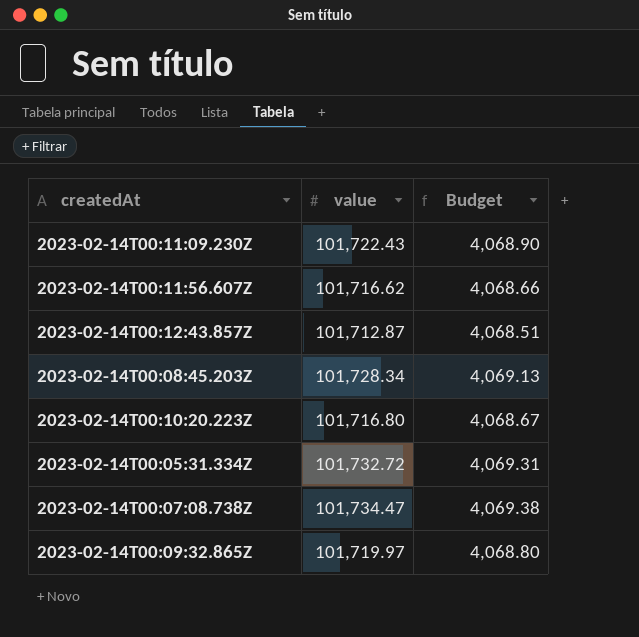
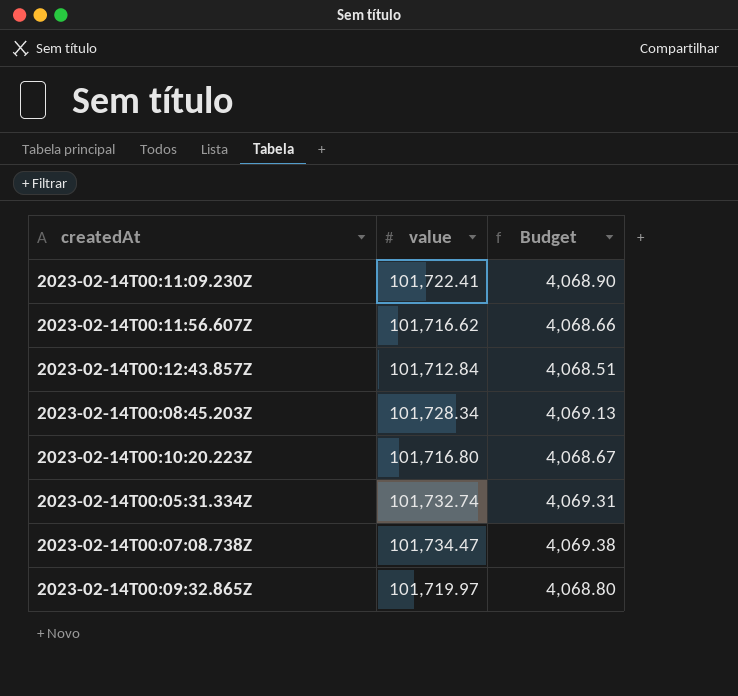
2023-02-14T00:11:09.230Z | value: 101,722.43 -> 101,722.41
2023-02-14T00:12:43.857Z | value: 101,712.87 -> 101,712.84
2023-02-14T00:05:31.334Z | value: 101,732.72 -> 101,732.74

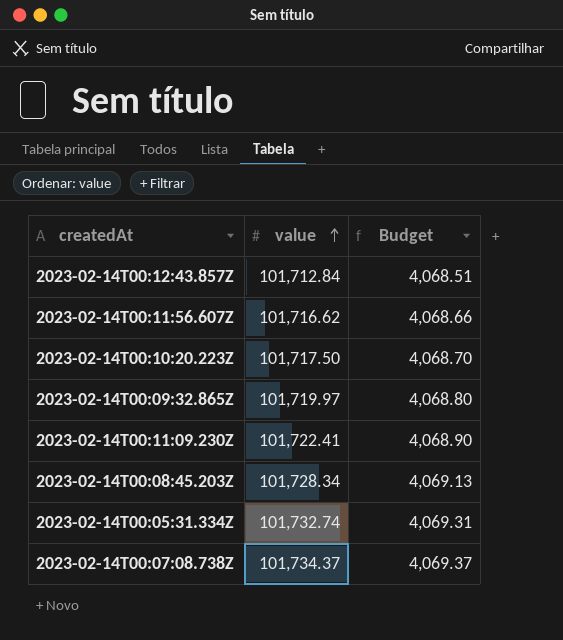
row order: none -> value ascending
2023-02-14T00:10:20.223Z | value: 101,716.80 -> 101,717.50
2023-02-14T00:10:20.223Z | Budget: 4,068.67 -> 4,068.70
2023-02-14T00:07:08.738Z | value: 101,734.47 -> 101,734.37
2023-02-14T00:07:08.738Z | Budget: 4,069.38 -> 4,069.37

